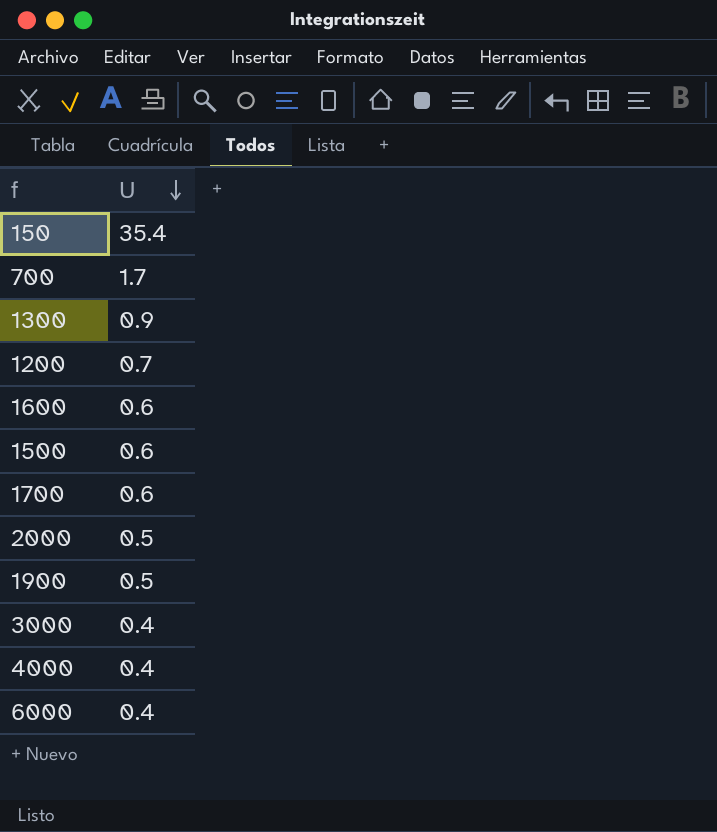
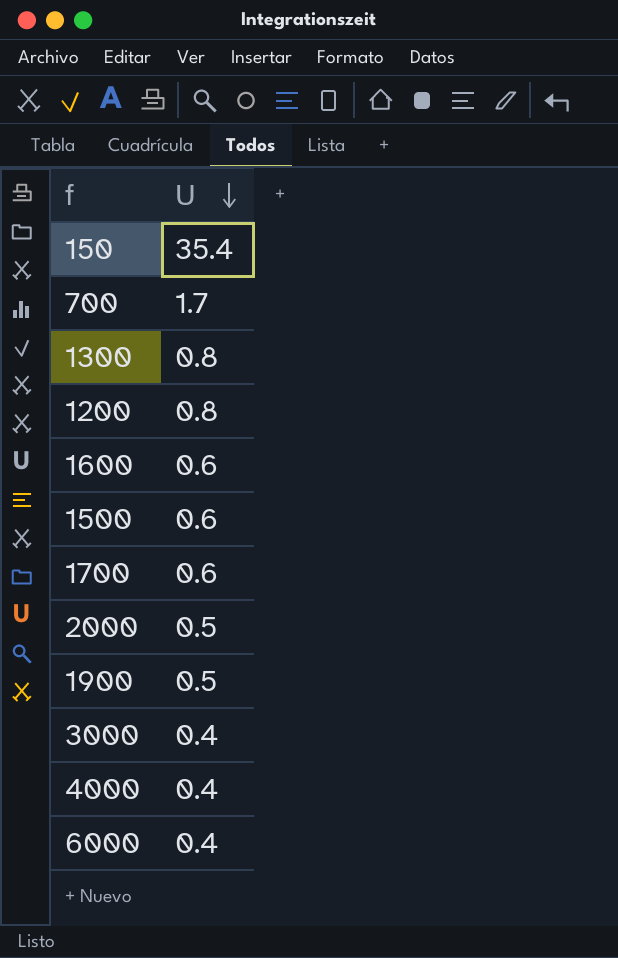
1300 | U: 0.9 -> 0.8
1200 | U: 0.7 -> 0.8

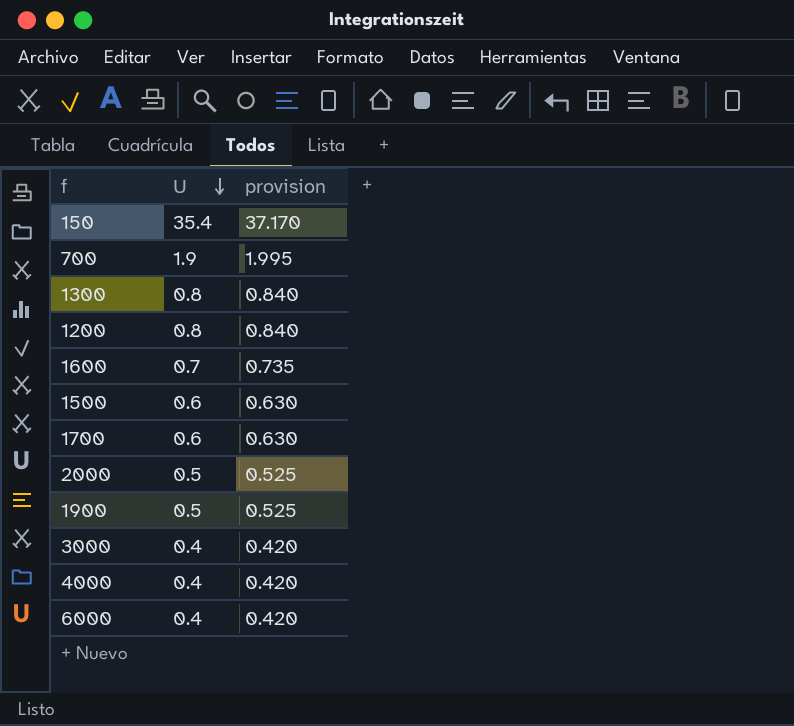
column provision | formula: none -> [U] * 1.05
700 | U: 1.7 -> 1.9
1600 | U: 0.6 -> 0.7

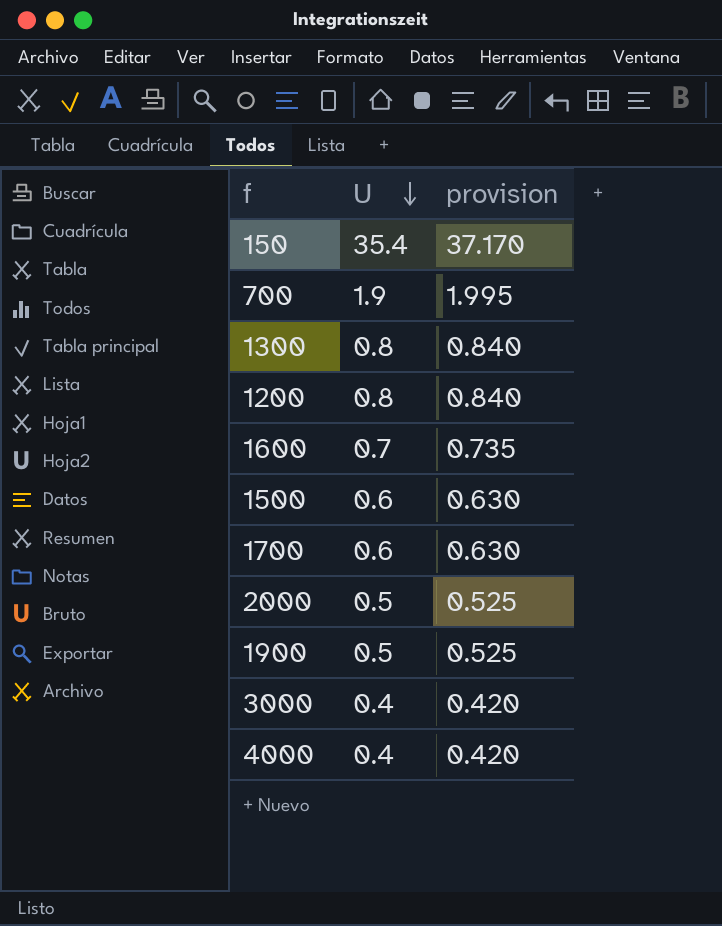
row 6000: 0.4 | 0.420 -> none

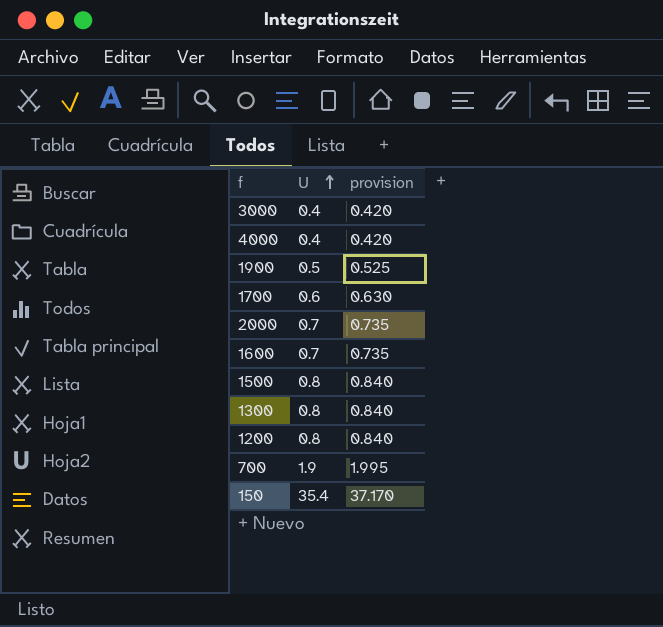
row order: U descending -> U ascending
2000 | U: 0.5 -> 0.7
2000 | provision: 0.525 -> 0.735
1500 | U: 0.6 -> 0.8
1500 | provision: 0.630 -> 0.840

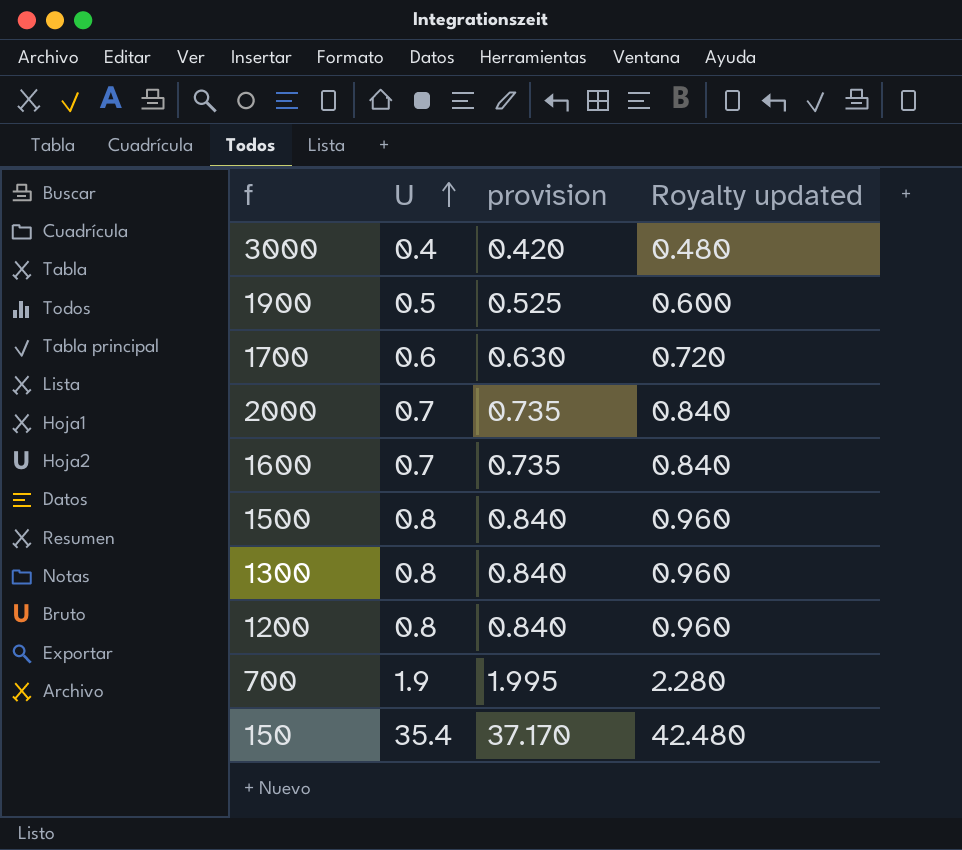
column Royalty updated | formula: none -> [U] * 1.2
row 4000: 0.4 | 0.420 -> none

